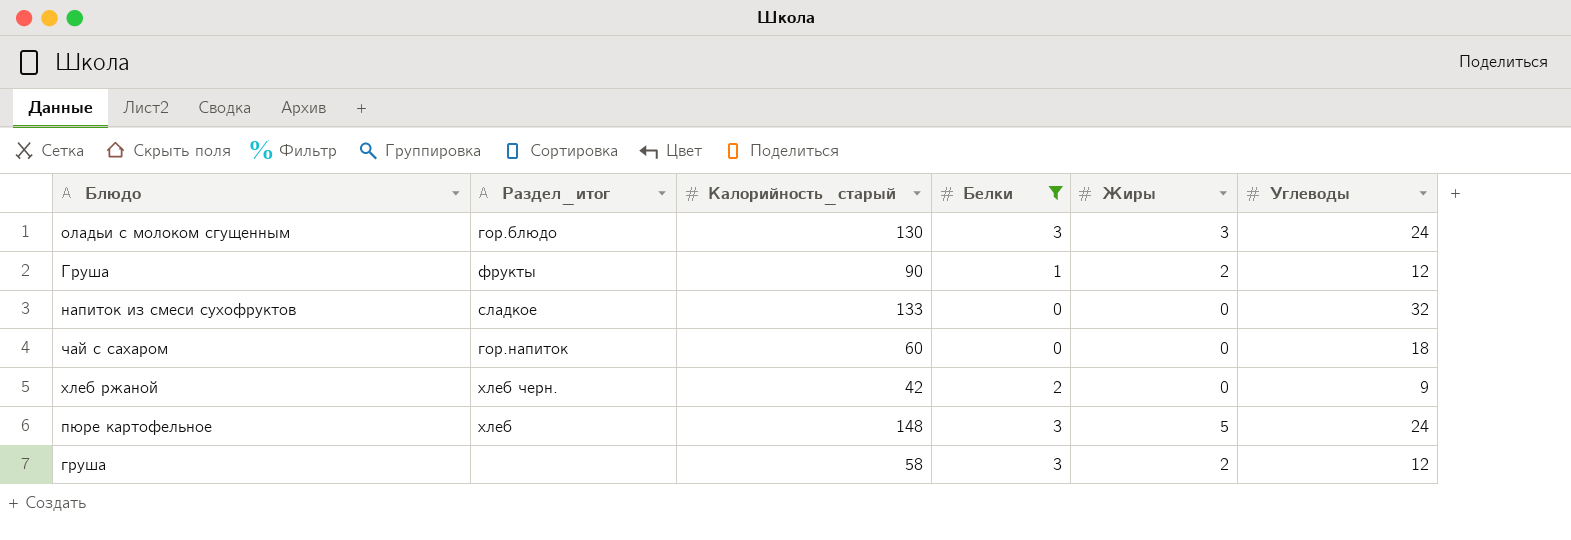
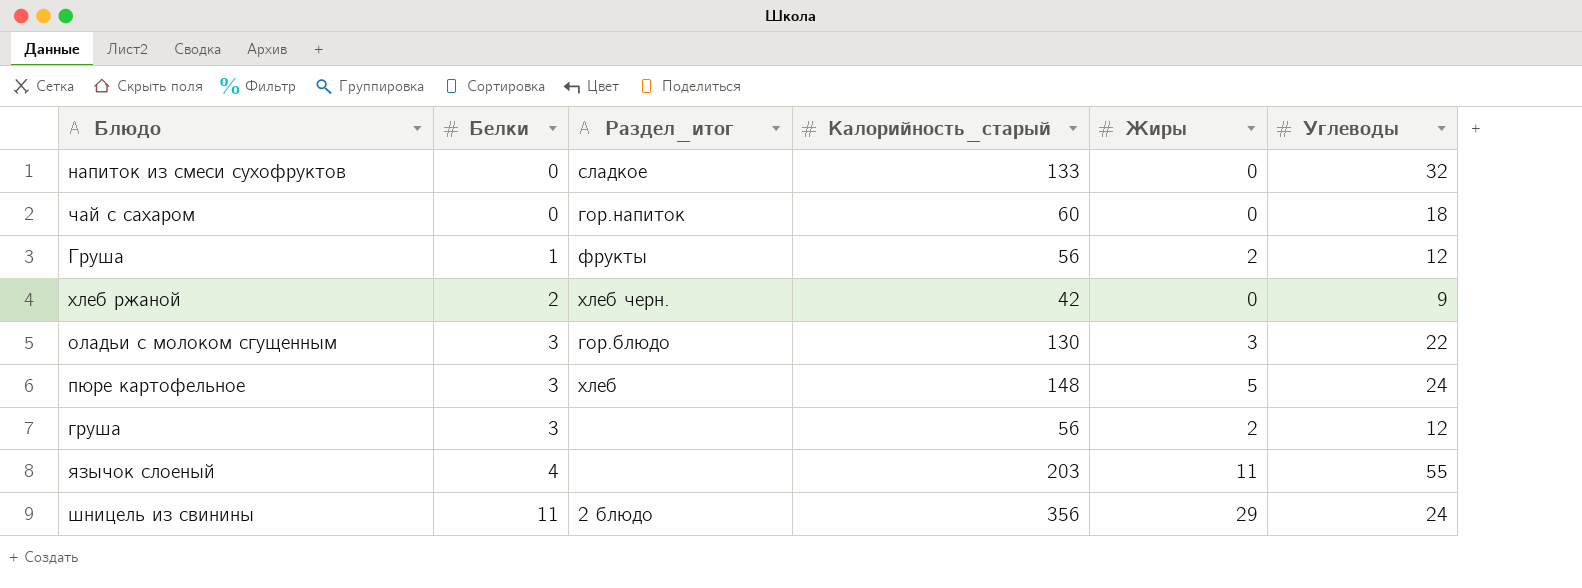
filter: Белки <= 3 -> none
row order: none -> Белки ascending
column Белки | position: 4 -> 2
Груша | Калорийность_старый: 90 -> 56
оладьи с молоком сгущенным | Углеводы: 24 -> 22
груша | Калорийность_старый: 58 -> 56

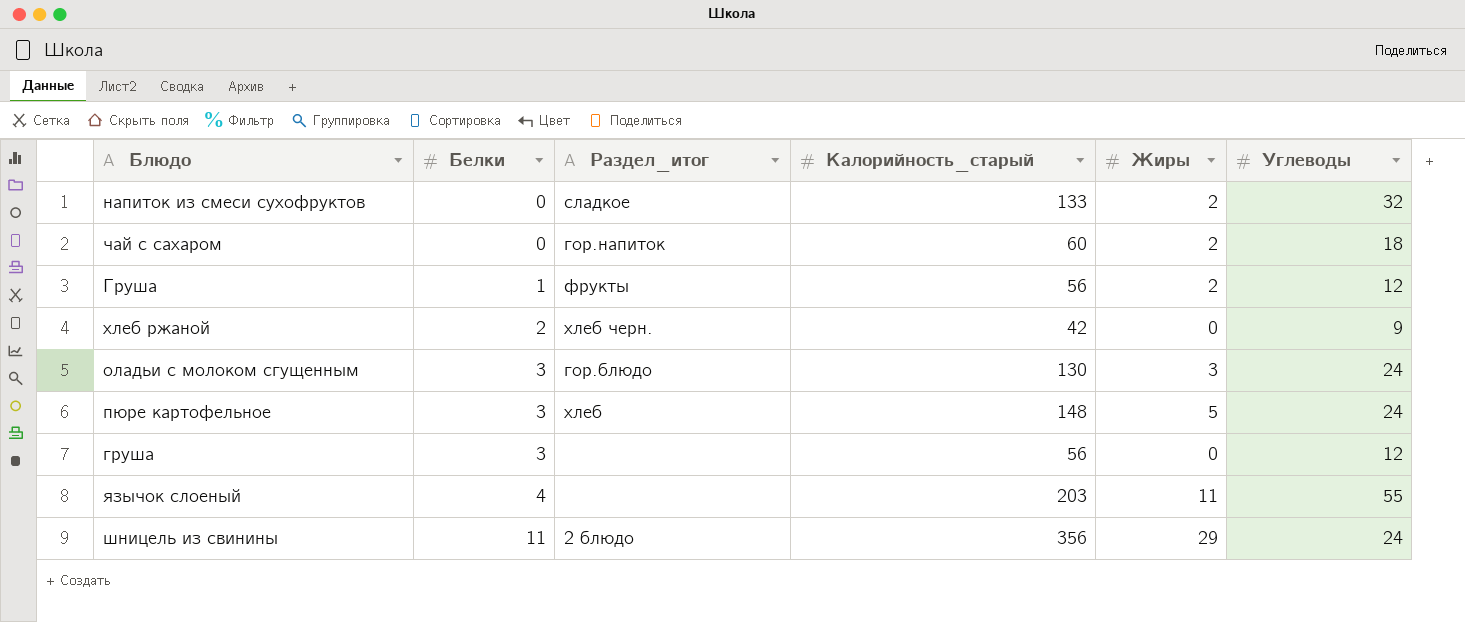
напиток из смеси сухофруктов | Жиры: 0 -> 2
чай с сахаром | Жиры: 0 -> 2
оладьи с молоком сгущенным | Углеводы: 22 -> 24
груша | Жиры: 2 -> 0

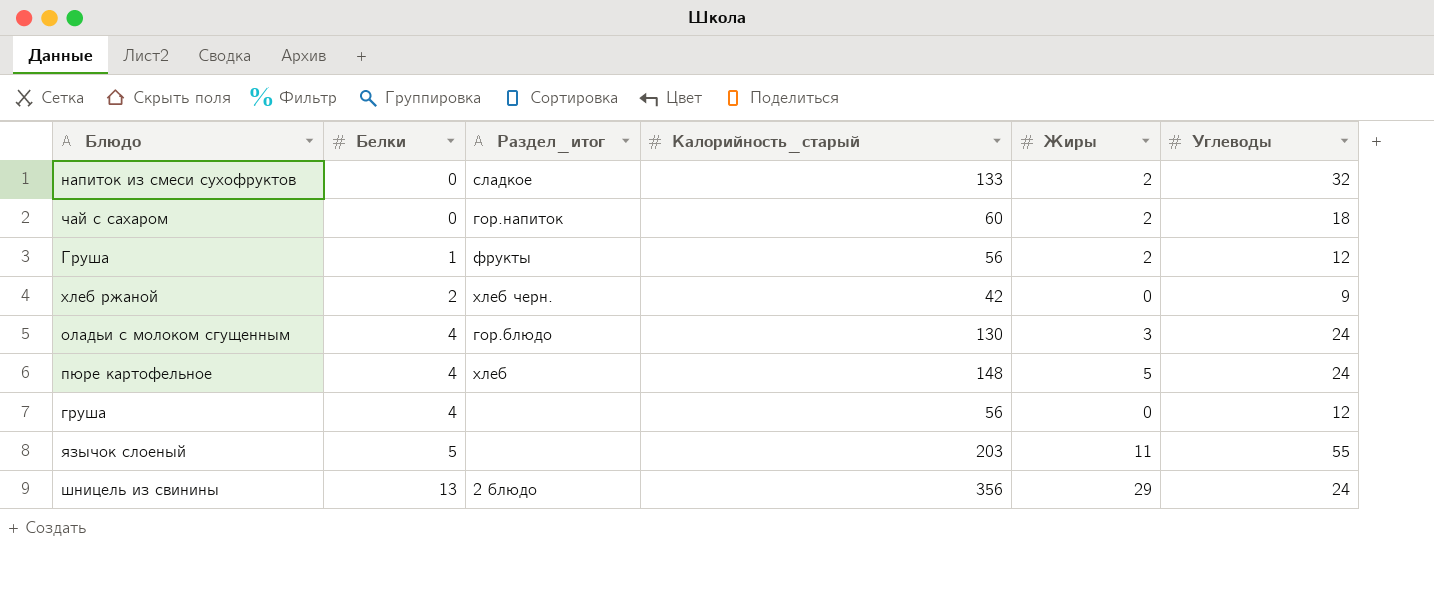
оладьи с молоком сгущенным | Белки: 3 -> 4
пюре картофельное | Белки: 3 -> 4
груша | Белки: 3 -> 4
язычок слоеный | Белки: 4 -> 5
шницель из свинины | Белки: 11 -> 13

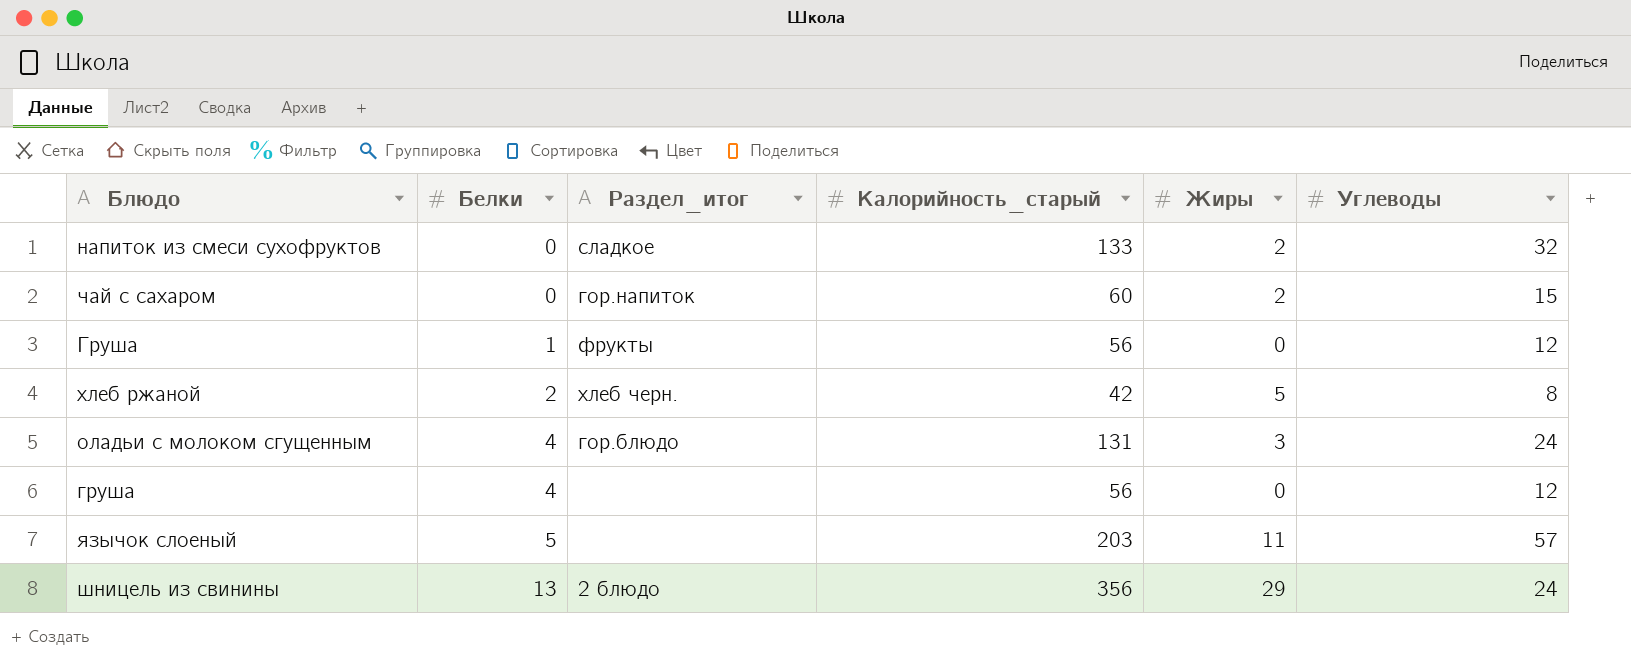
row пюре картофельное: 4 | хлеб | 148 | 5 | 24 -> none
чай с сахаром | Углеводы: 18 -> 15
Груша | Жиры: 2 -> 0
хлеб ржаной | Жиры: 0 -> 5
хлеб ржаной | Углеводы: 9 -> 8
оладьи с молоком сгущенным | Калорийность_старый: 130 -> 131
язычок слоеный | Углеводы: 55 -> 57

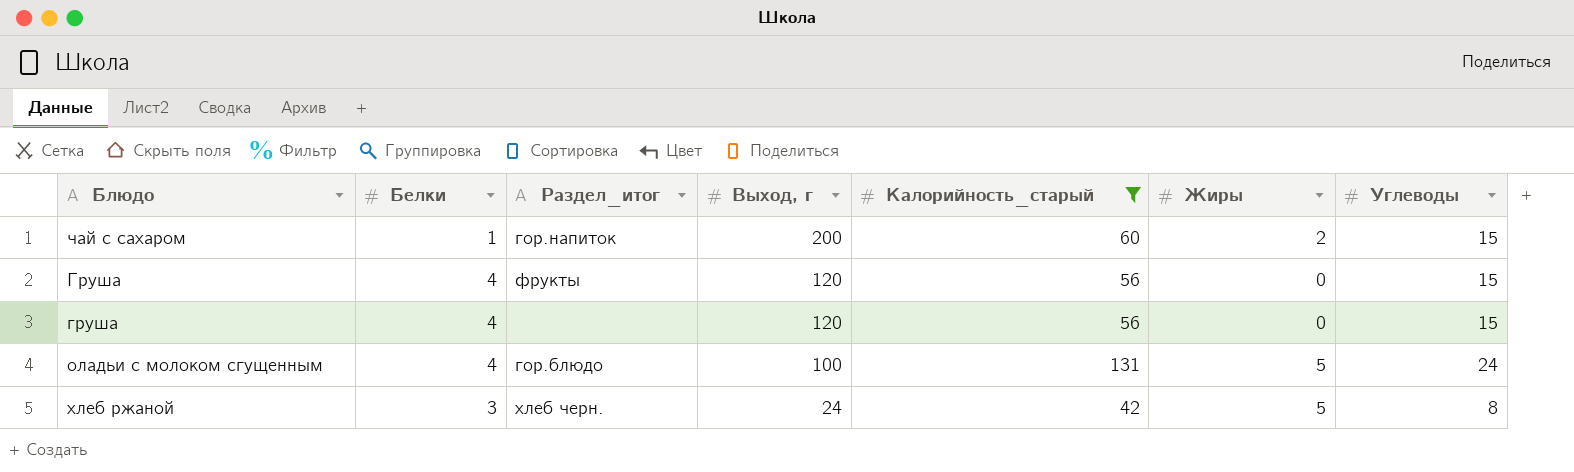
filter: none -> Калорийность_старый <= 131
row order: Белки ascending -> Выход, г descending
column Выход, г | position: none -> 4
чай с сахаром | Белки: 0 -> 1
Груша | Белки: 1 -> 4
Груша | Углеводы: 12 -> 15
груша | Углеводы: 12 -> 15
оладьи с молоком сгущенным | Жиры: 3 -> 5
хлеб ржаной | Белки: 2 -> 3

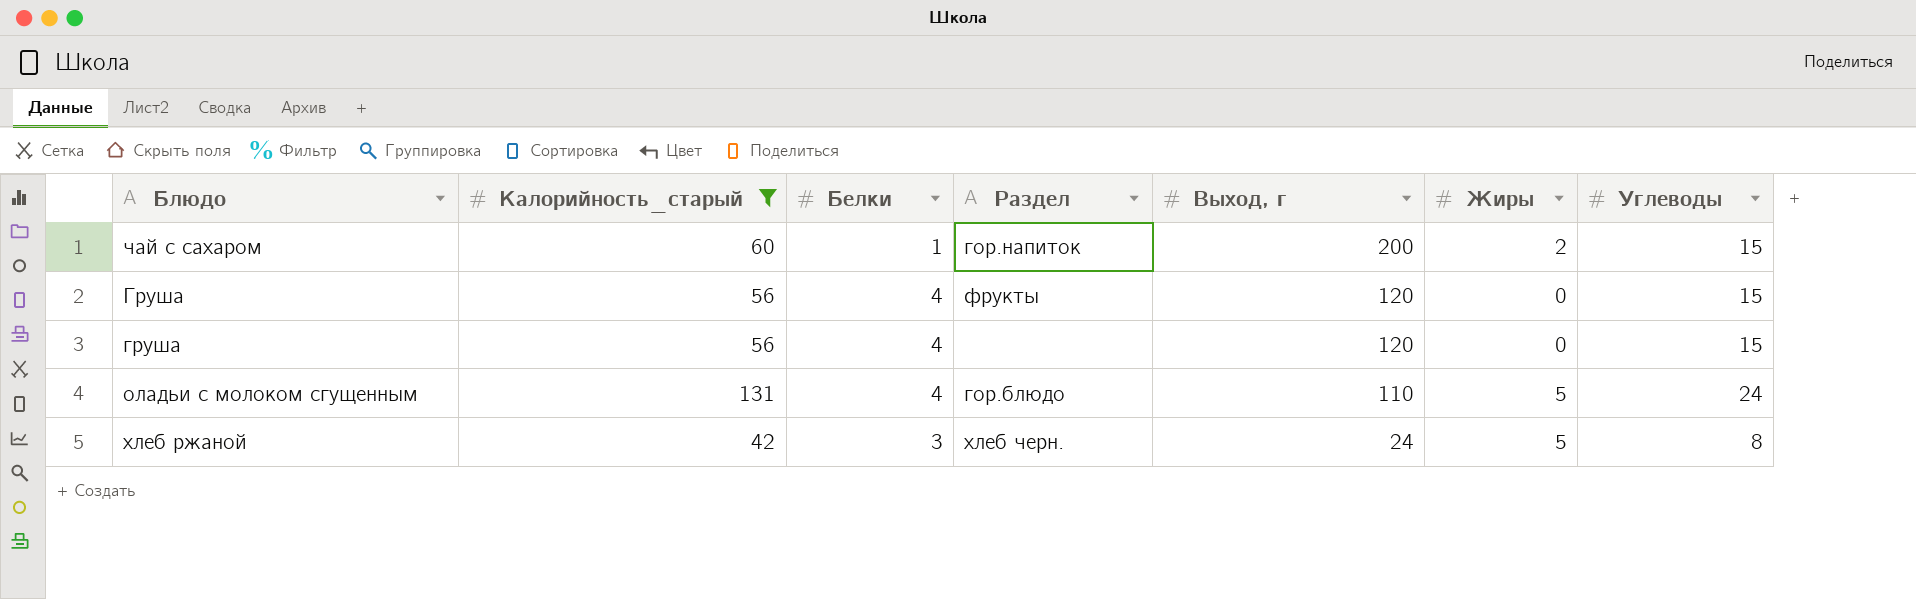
column Калорийность_старый | position: 5 -> 2
column name: Раздел_итог -> Раздел
оладьи с молоком сгущенным | Выход, г: 100 -> 110

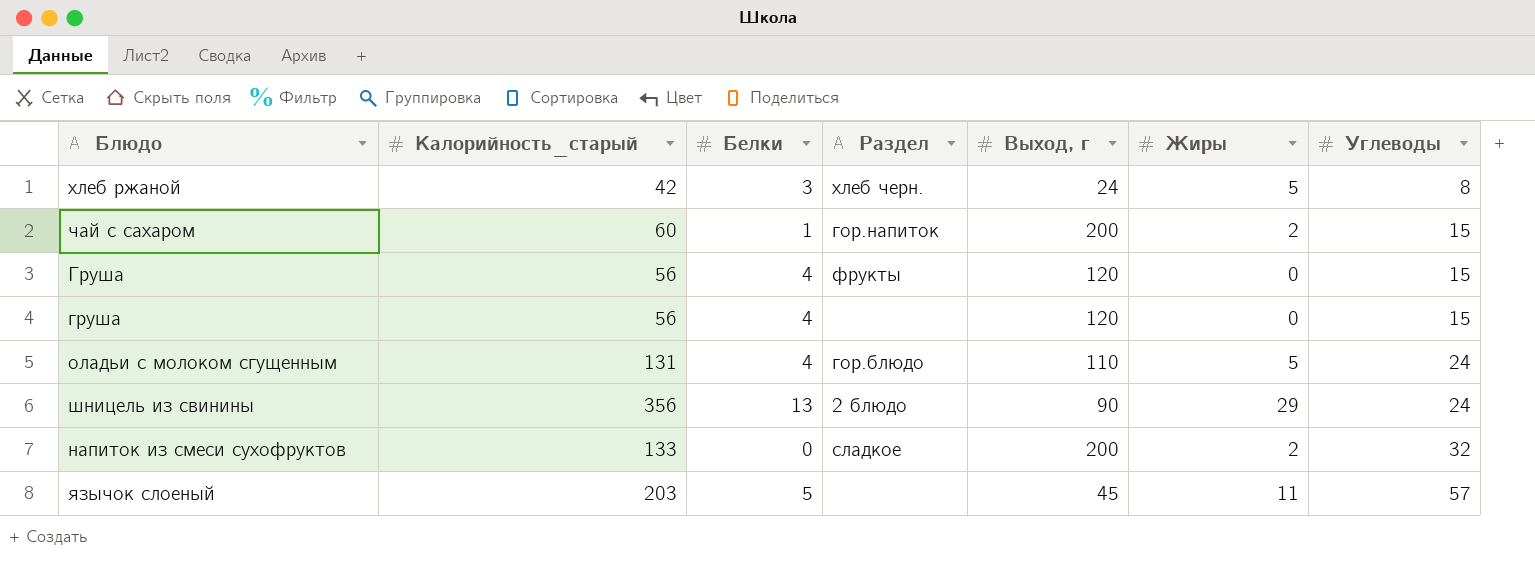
filter: Калорийность_старый <= 131 -> none
row order: Выход, г descending -> Углеводы ascending

